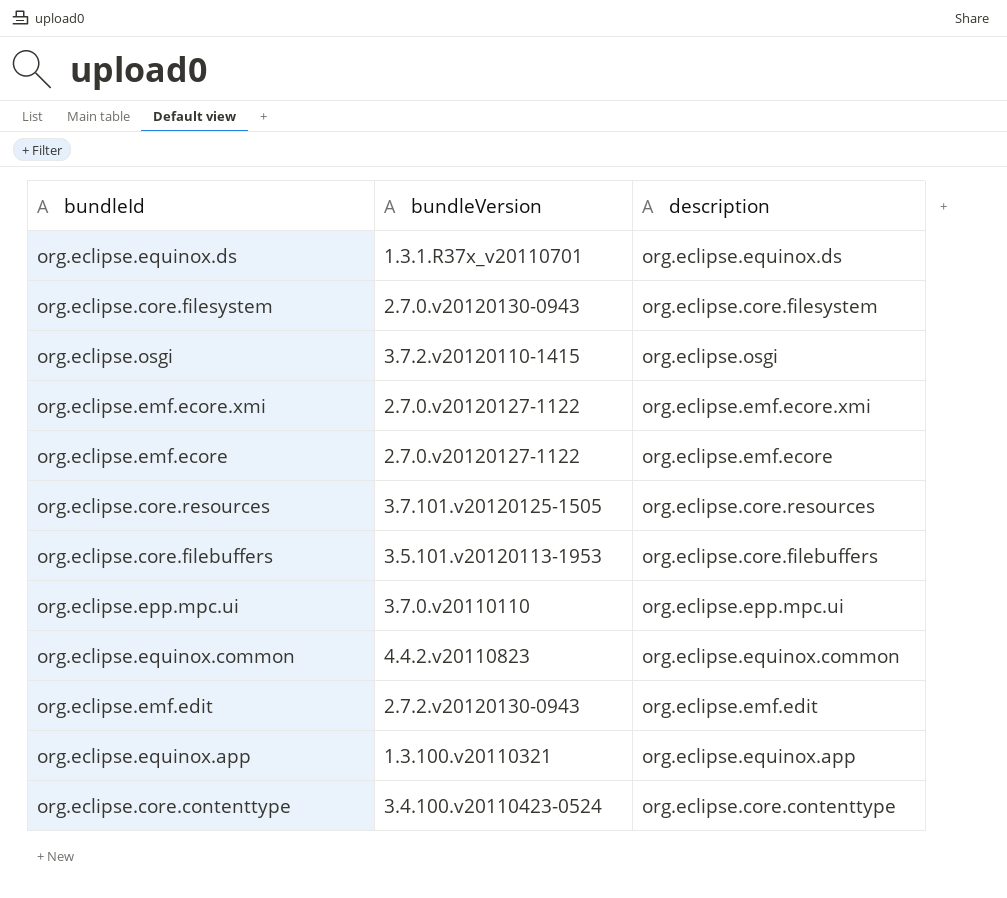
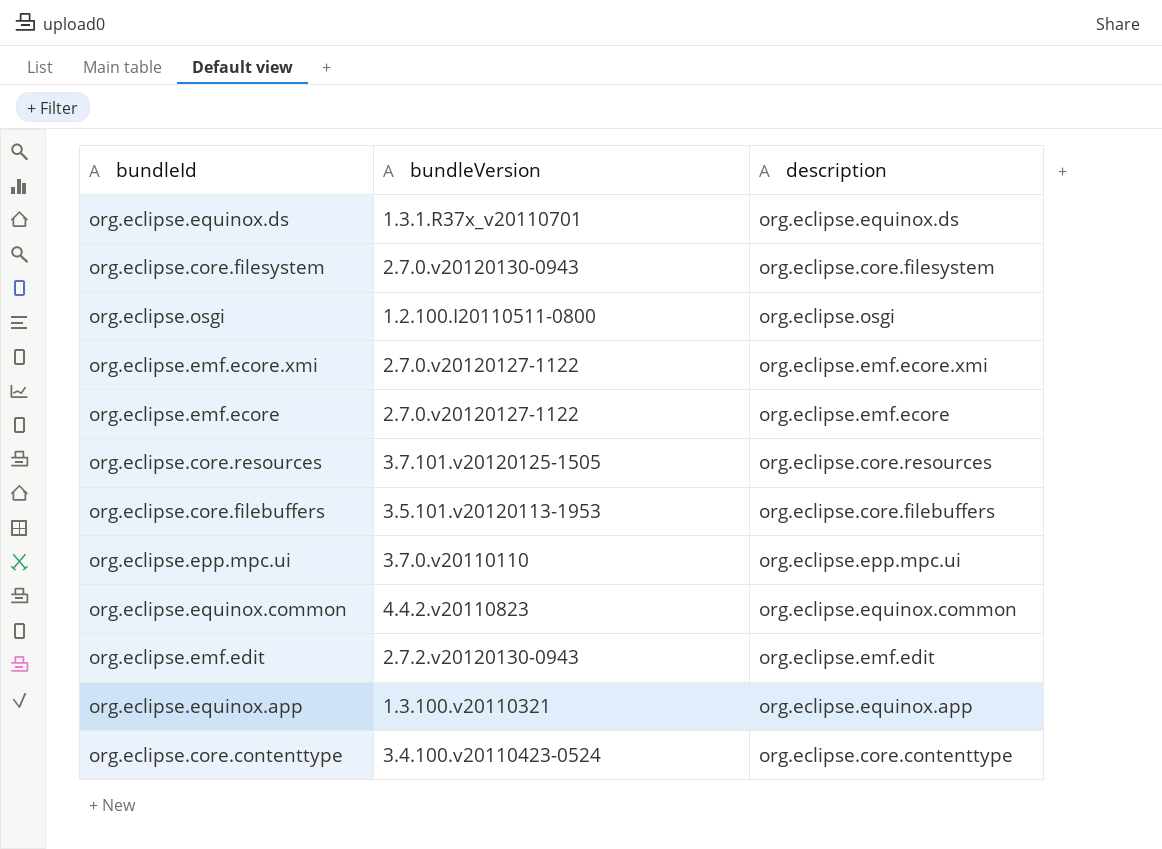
org.eclipse.osgi | bundleVersion: 3.7.2.v20120110-1415 -> 1.2.100.I20110511-0800

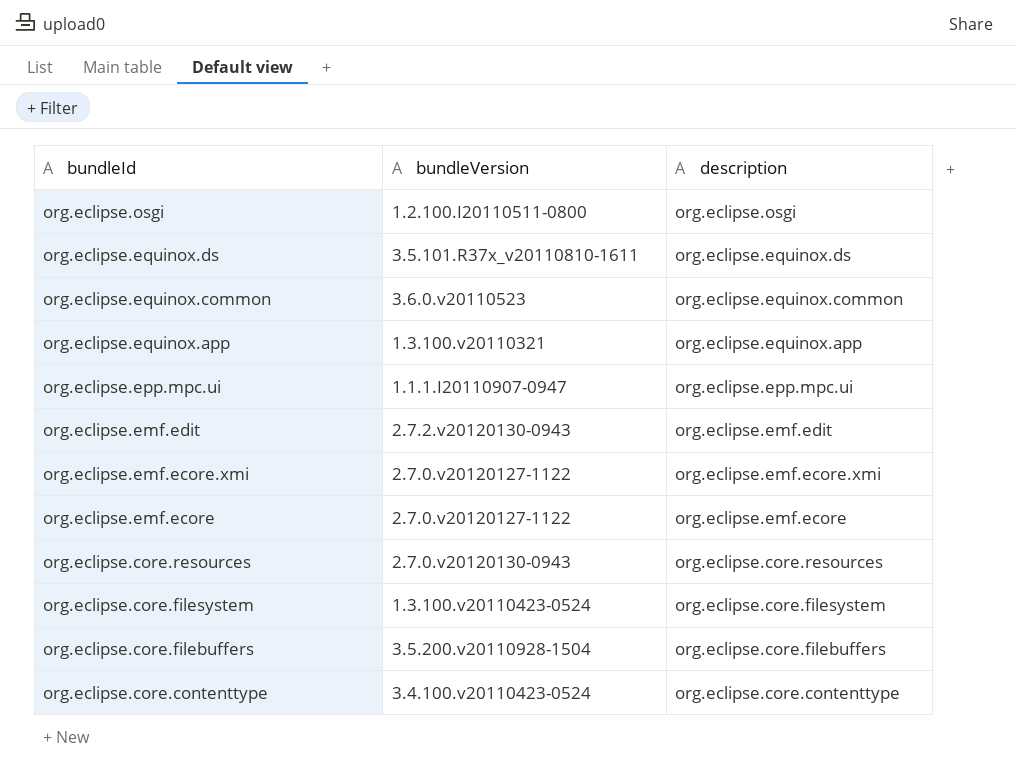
row order: none -> bundleId descending
org.eclipse.equinox.ds | bundleVersion: 1.3.1.R37x_v20110701 -> 3.5.101.R37x_v20110810-1611
org.eclipse.equinox.common | bundleVersion: 4.4.2.v20110823 -> 3.6.0.v20110523
org.eclipse.epp.mpc.ui | bundleVersion: 3.7.0.v20110110 -> 1.1.1.I20110907-0947
org.eclipse.core.resources | bundleVersion: 3.7.101.v20120125-1505 -> 2.7.0.v20120130-0943
org.eclipse.core.filesystem | bundleVersion: 2.7.0.v20120130-0943 -> 1.3.100.v20110423-0524
org.eclipse.core.filebuffers | bundleVersion: 3.5.101.v20120113-1953 -> 3.5.200.v20110928-1504

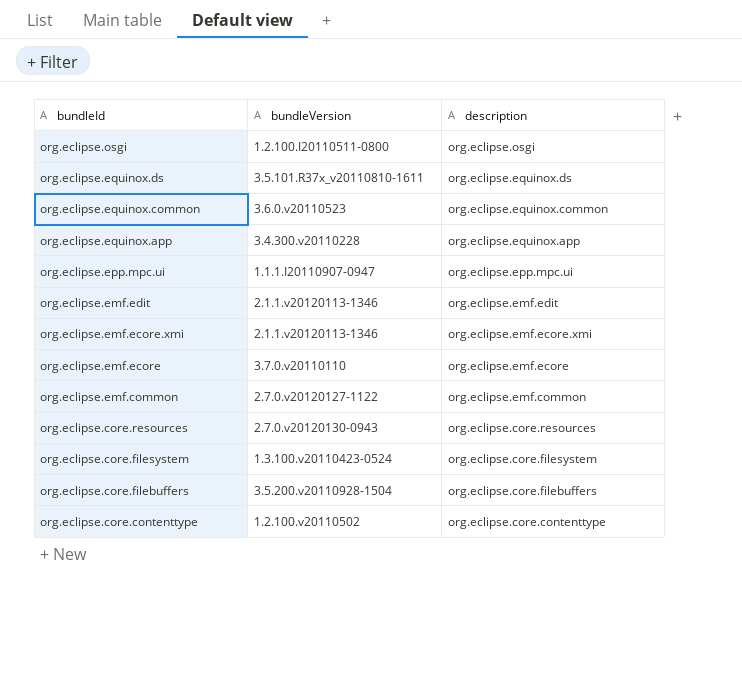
org.eclipse.equinox.app | bundleVersion: 1.3.100.v20110321 -> 3.4.300.v20110228
org.eclipse.emf.edit | bundleVersion: 2.7.2.v20120130-0943 -> 2.1.1.v20120113-1346
org.eclipse.emf.ecore.xmi | bundleVersion: 2.7.0.v20120127-1122 -> 2.1.1.v20120113-1346
org.eclipse.emf.ecore | bundleVersion: 2.7.0.v20120127-1122 -> 3.7.0.v20110110
row org.eclipse.emf.common: none -> 2.7.0.v20120127-1122 | org.eclipse.emf.common
org.eclipse.core.contenttype | bundleVersion: 3.4.100.v20110423-0524 -> 1.2.100.v20110502

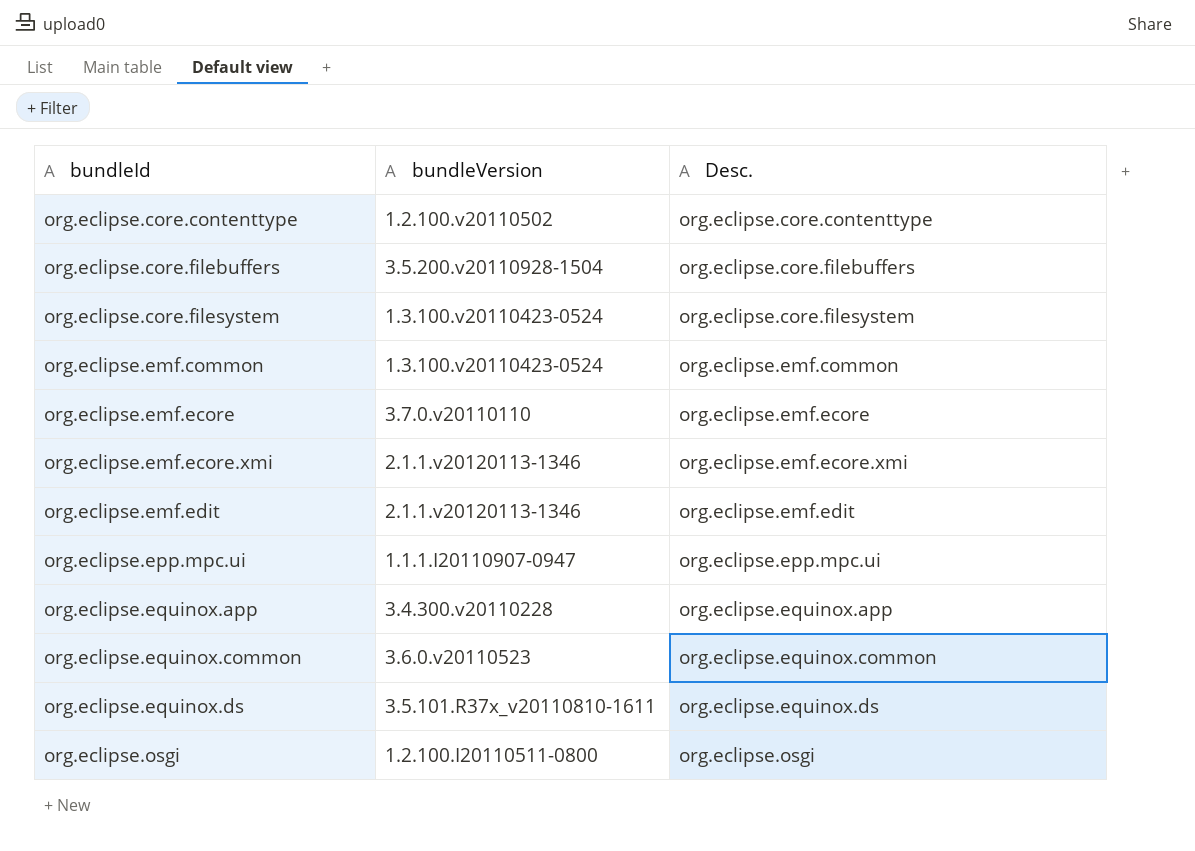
row order: bundleId descending -> bundleId ascending
column name: description -> Desc.
row org.eclipse.core.resources: 2.7.0.v20120130-0943 | org.eclipse.core.resources -> none
org.eclipse.emf.common | bundleVersion: 2.7.0.v20120127-1122 -> 1.3.100.v20110423-0524

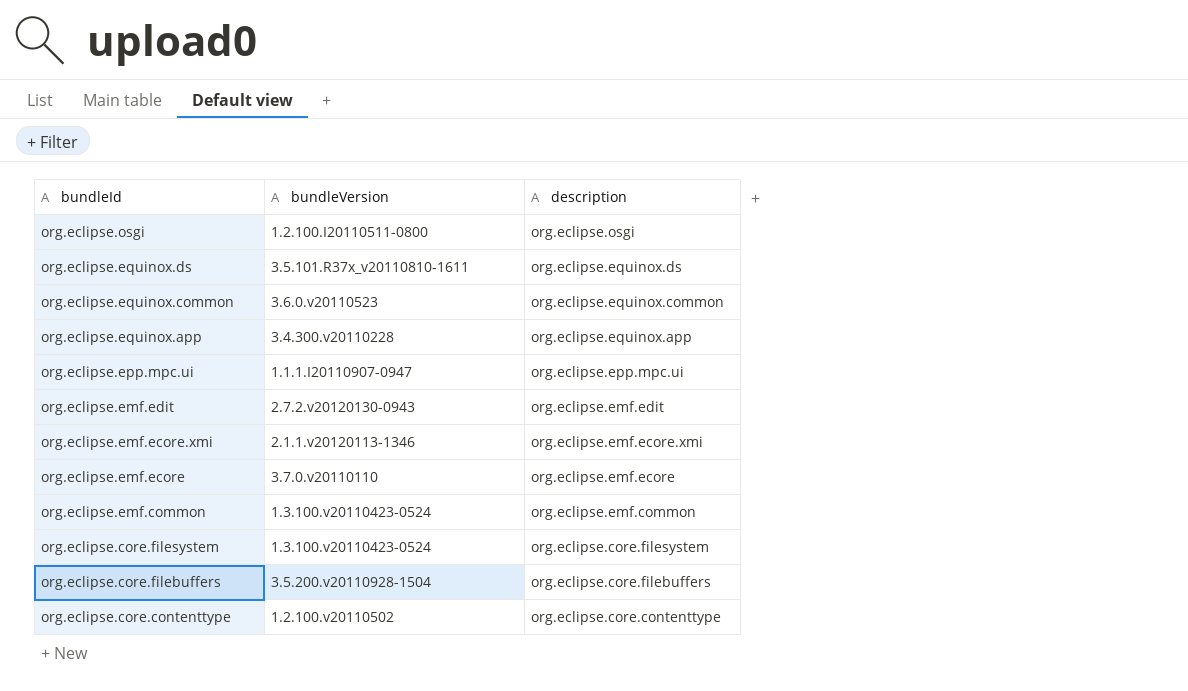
row order: bundleId ascending -> bundleId descending
column name: Desc. -> description
org.eclipse.emf.edit | bundleVersion: 2.1.1.v20120113-1346 -> 2.7.2.v20120130-0943

